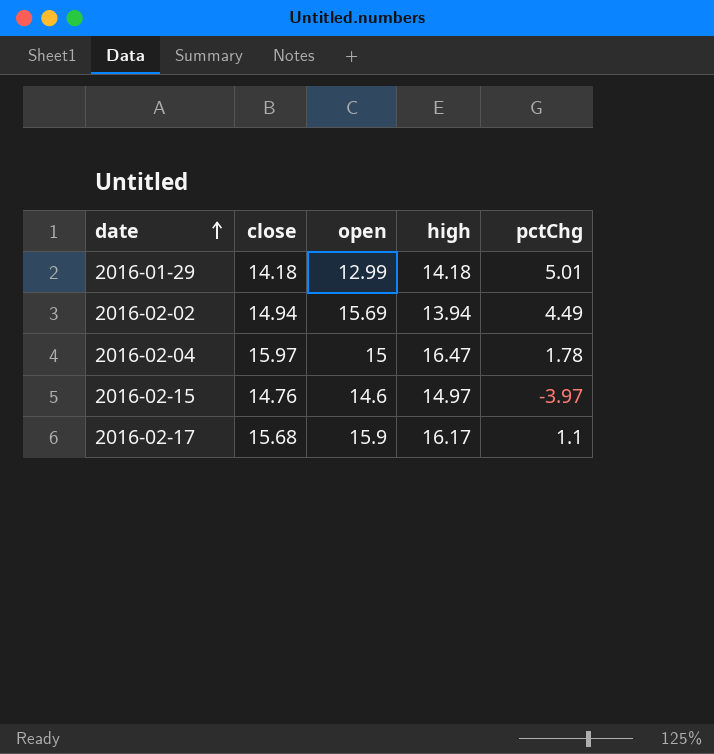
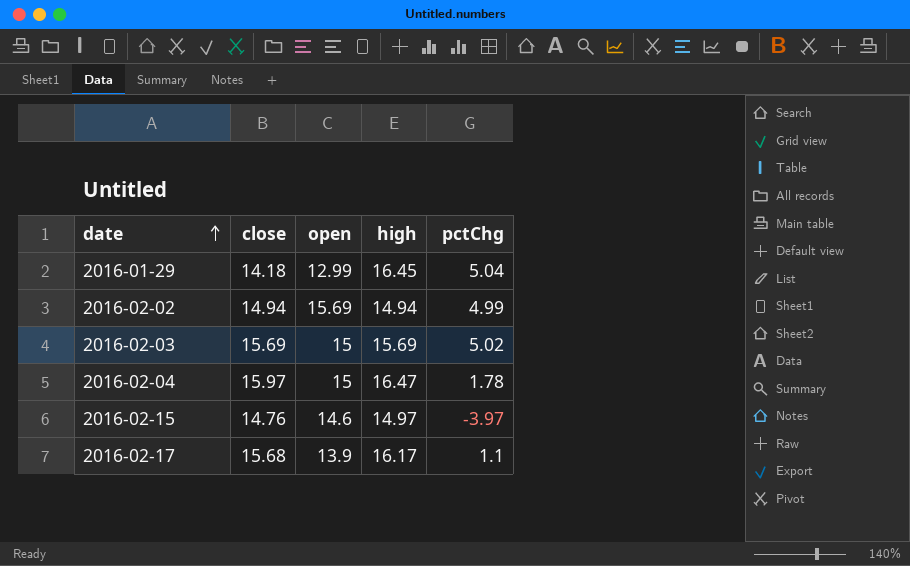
2016-01-29 | high: 14.18 -> 16.45
2016-01-29 | pctChg: 5.01 -> 5.04
2016-02-02 | high: 13.94 -> 14.94
2016-02-02 | pctChg: 4.49 -> 4.99
row 2016-02-03: none -> 15.69 | 15 | 15.69 | 5.02
2016-02-17 | open: 15.9 -> 13.9

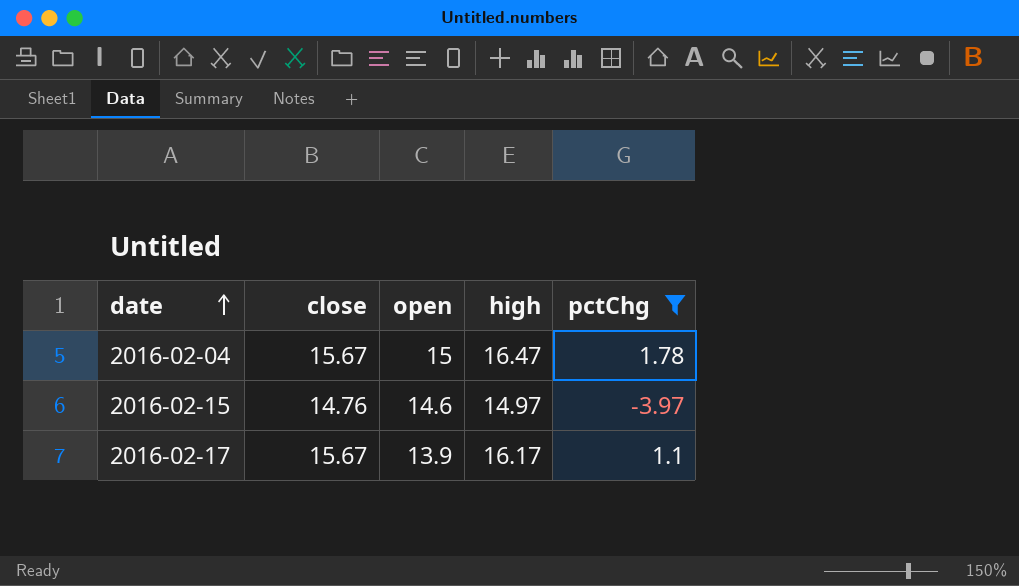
filter: none -> pctChg <= 1.78
2016-02-04 | close: 15.97 -> 15.67
2016-02-17 | close: 15.68 -> 15.67

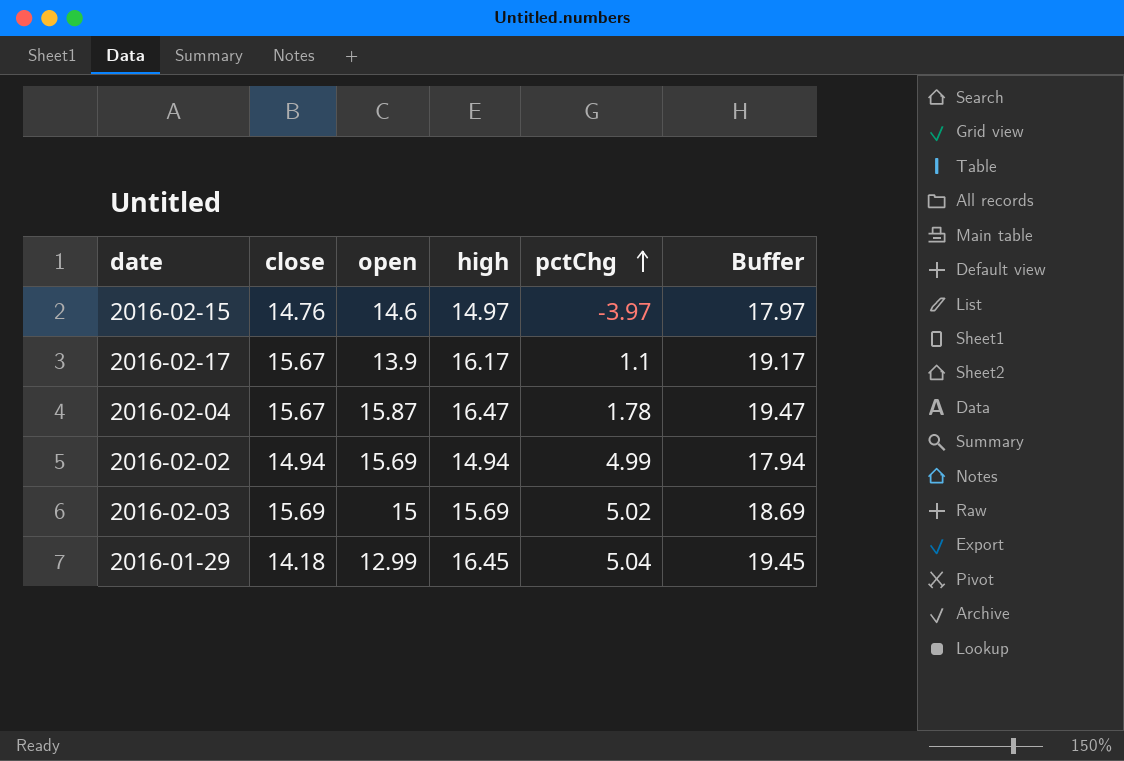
filter: pctChg <= 1.78 -> none
row order: date ascending -> pctChg ascending
column Buffer | formula: none -> [high] + 3
2016-02-04 | open: 15 -> 15.87

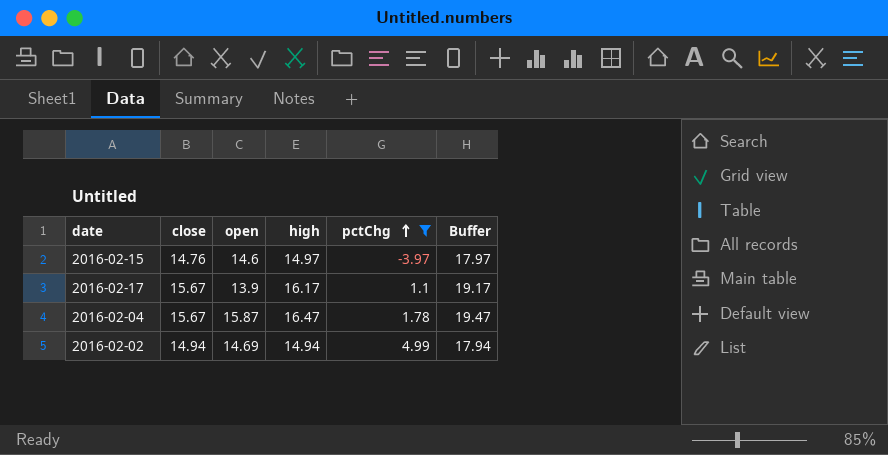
filter: none -> pctChg <= 4.99
2016-02-02 | open: 15.69 -> 14.69

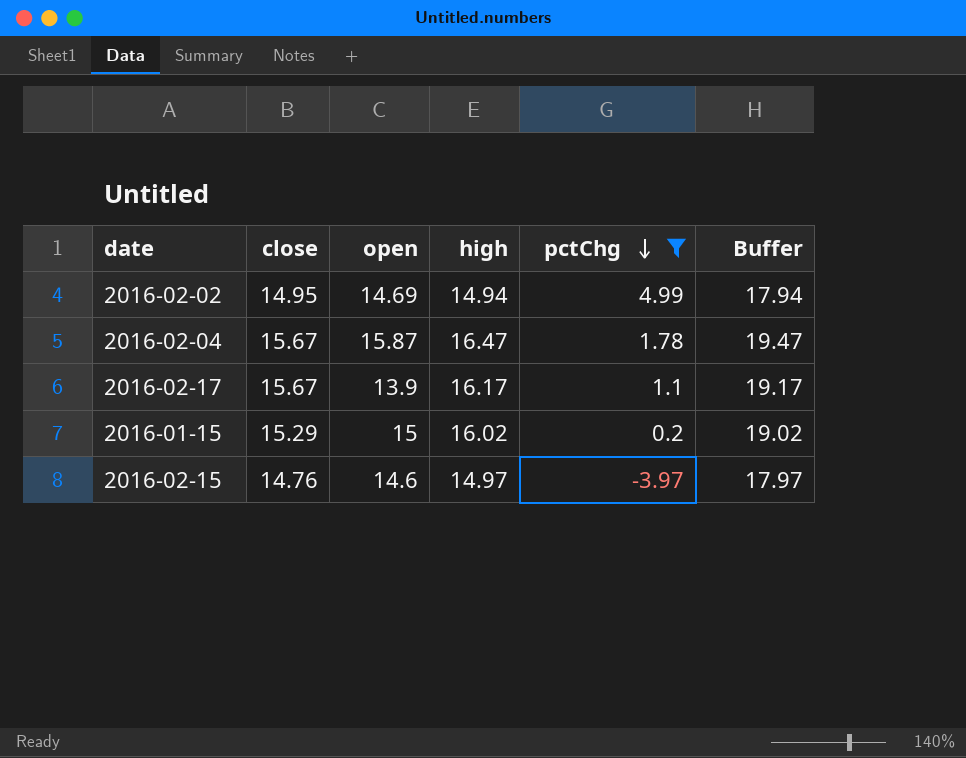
row order: pctChg ascending -> pctChg descending
2016-02-02 | close: 14.94 -> 14.95
row 2016-01-15: none -> 15.29 | 15 | 16.02 | 0.2 | 19.02

